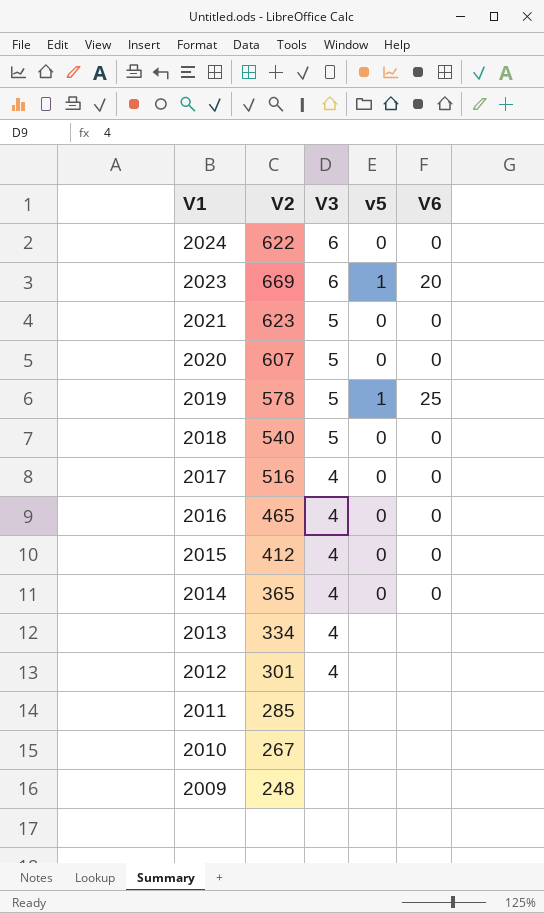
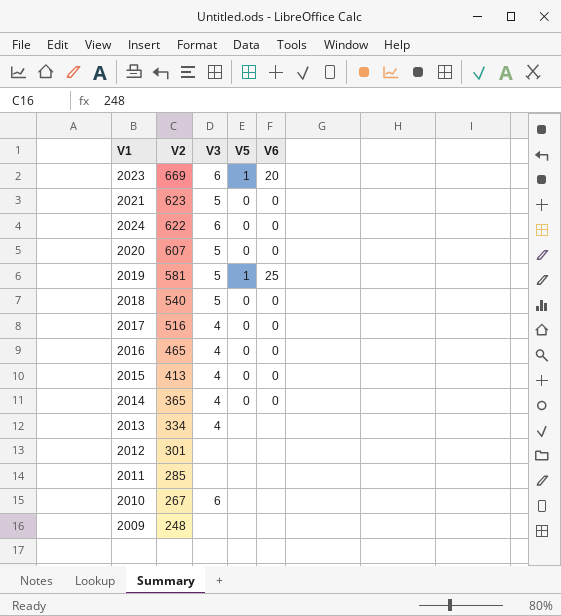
row order: V1 descending -> V2 descending
column name: v5 -> V5
2019 | V2: 578 -> 581
2015 | V2: 412 -> 413
2012 | V3: 4 -> none
2010 | V3: none -> 6

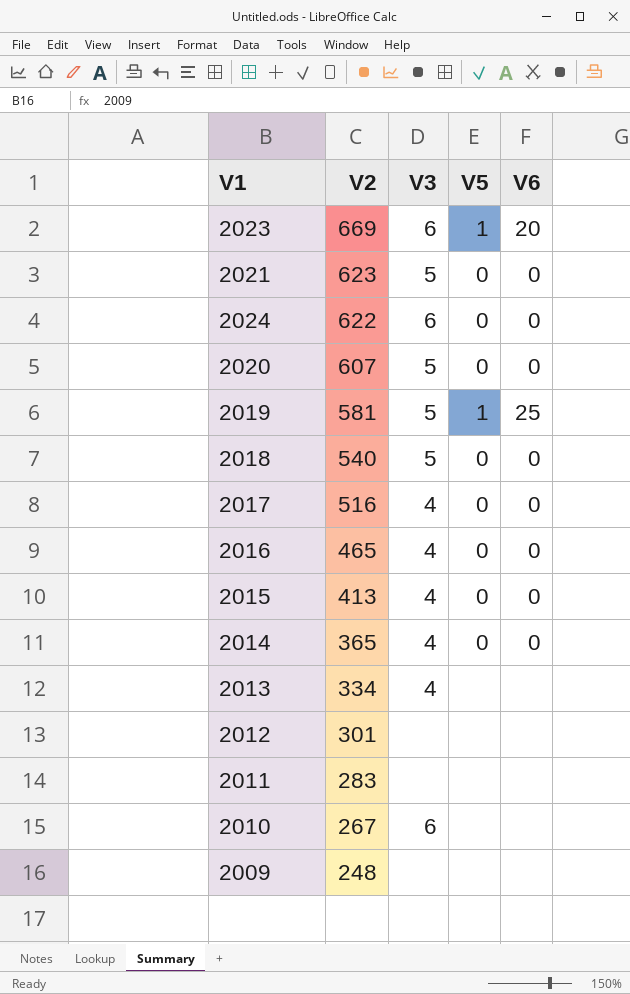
2011 | V2: 285 -> 283

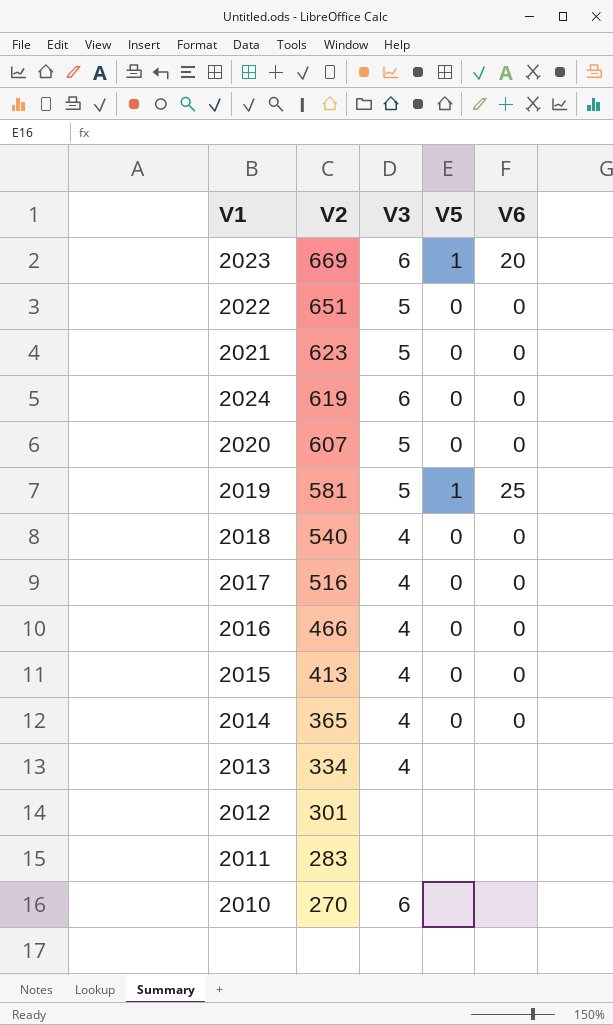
row 2009: 248 | none | none | none -> none
row 2022: none -> 651 | 5 | 0 | 0
2024 | V2: 622 -> 619
2018 | V3: 5 -> 4
2016 | V2: 465 -> 466
2010 | V2: 267 -> 270

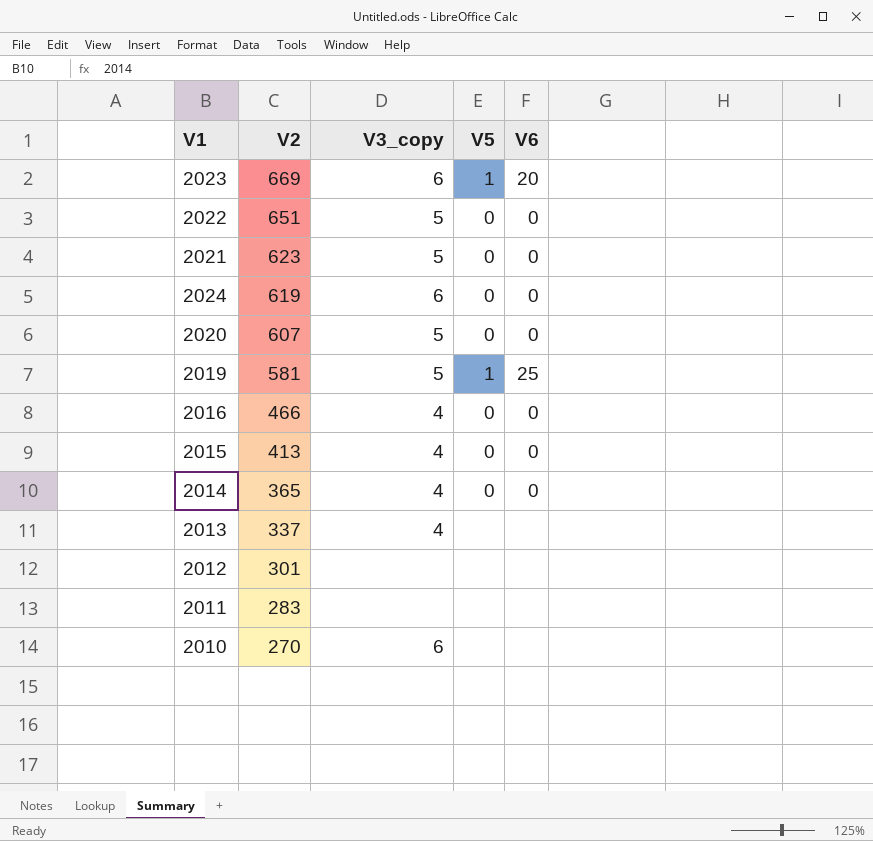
column name: V3 -> V3_copy
row 2018: 540 | 4 | 0 | 0 -> none
row 2017: 516 | 4 | 0 | 0 -> none
2013 | V2: 334 -> 337

